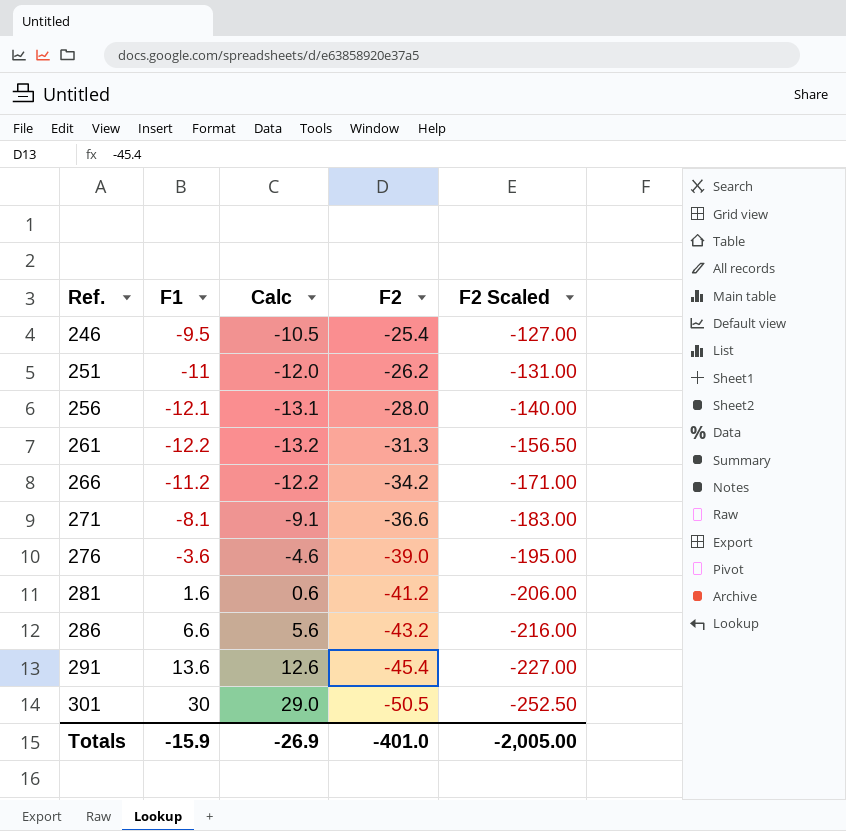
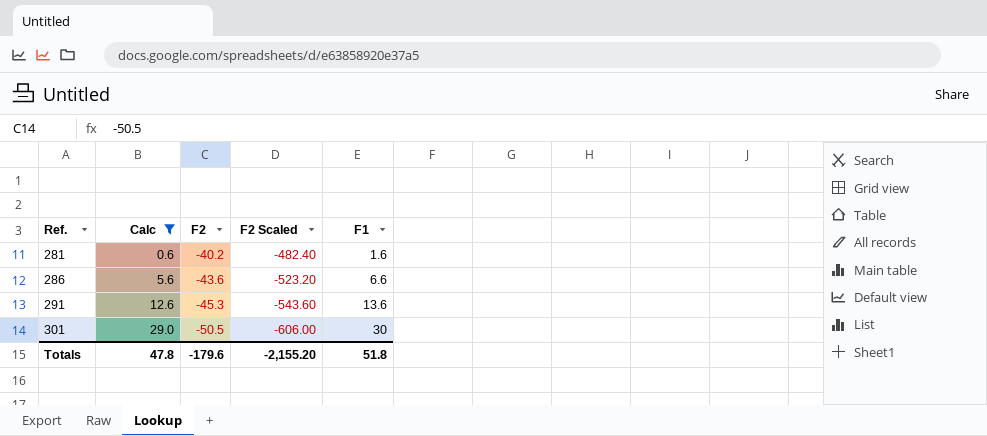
filter: none -> Calc >= 0.6
column F2 Scaled | formula: [F2] * 5 -> [F2] * 12
column F1 | position: 2 -> 5
281 | F2: -41.2 -> -40.2
286 | F2: -43.2 -> -43.6
291 | F2: -45.4 -> -45.3
Totals | Calc: -26.9 -> 47.8
Totals | F2: -401.0 -> -179.6
Totals | F2 Scaled: -2,005.00 -> -2,155.20
Totals | F1: -15.9 -> 51.8

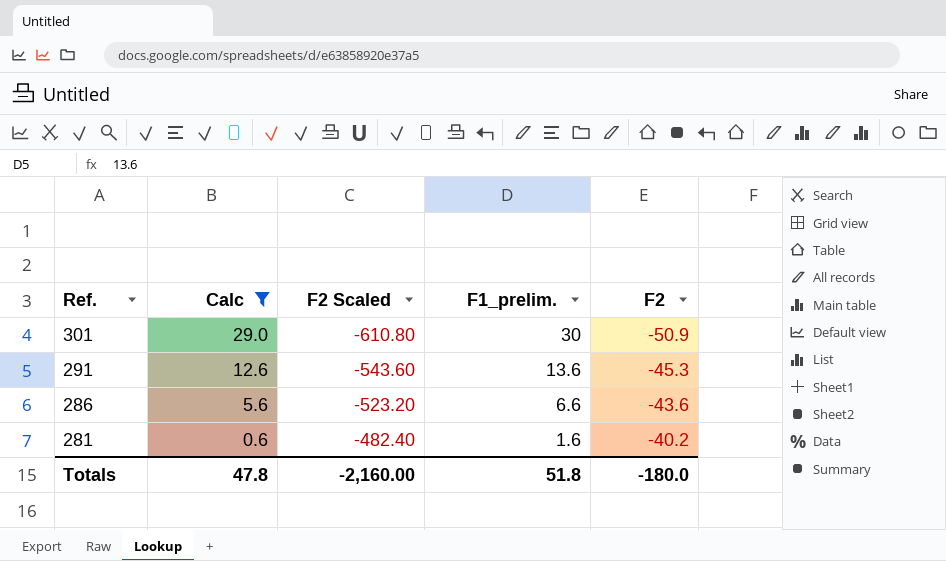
row order: Ref. ascending -> Ref. descending
column name: F1 -> F1_prelim.
column F2 | position: 3 -> 5
301 | F2 Scaled: -606.00 -> -610.80
301 | F2: -50.5 -> -50.9
Totals | F2 Scaled: -2,155.20 -> -2,160.00
Totals | F2: -179.6 -> -180.0

